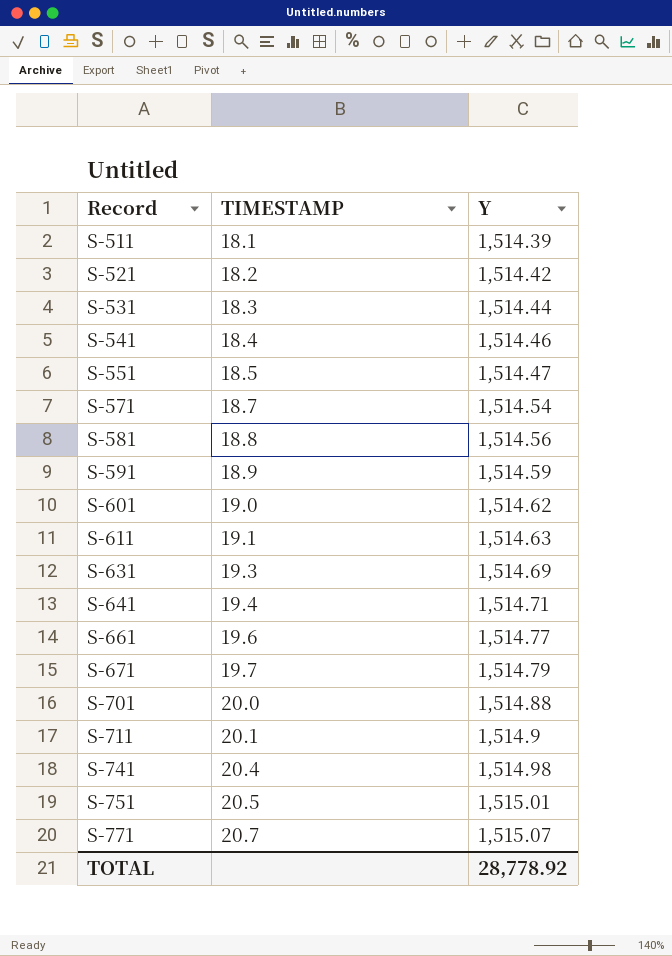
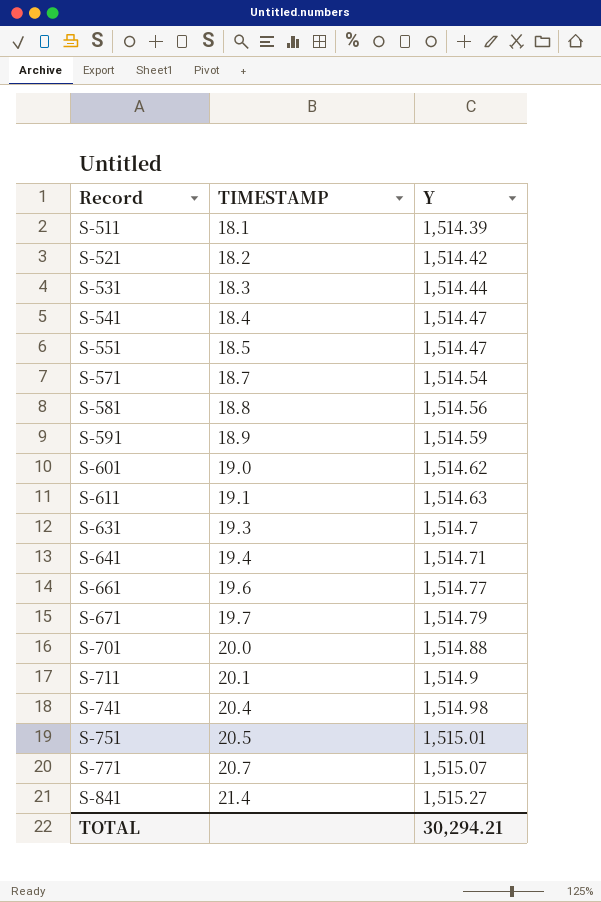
S-541 | Y: 1,514.46 -> 1,514.47
S-631 | Y: 1,514.69 -> 1,514.7
row S-841: none -> 21.4 | 1,515.27
TOTAL | Y: 28,778.92 -> 30,294.21

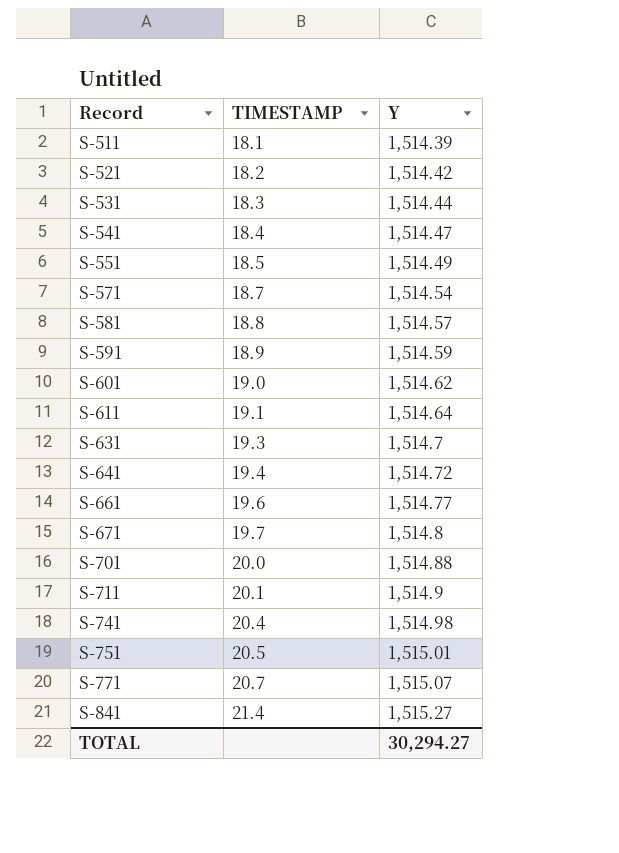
S-551 | Y: 1,514.47 -> 1,514.49
S-581 | Y: 1,514.56 -> 1,514.57
S-611 | Y: 1,514.63 -> 1,514.64
S-641 | Y: 1,514.71 -> 1,514.72
S-671 | Y: 1,514.79 -> 1,514.8
TOTAL | Y: 30,294.21 -> 30,294.27

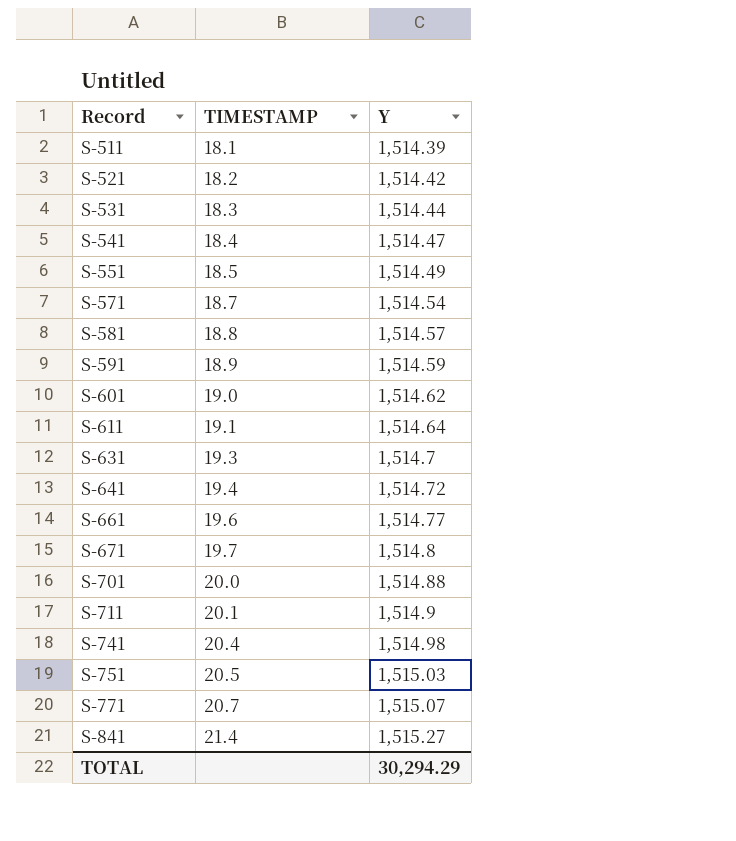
S-751 | Y: 1,515.01 -> 1,515.03
TOTAL | Y: 30,294.27 -> 30,294.29

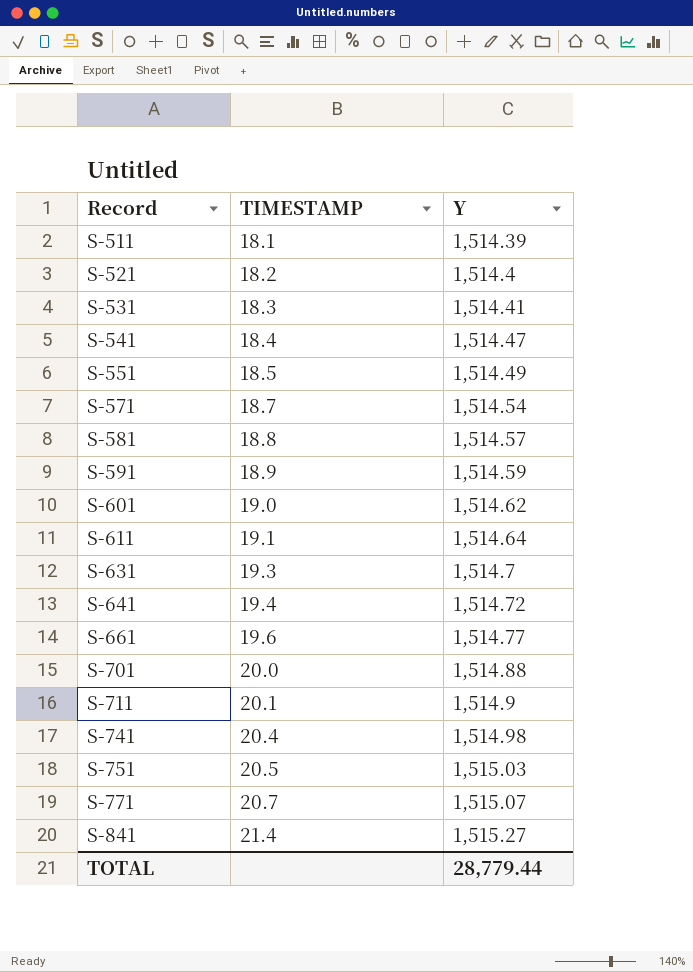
row S-671: 19.7 | 1,514.8 -> none
S-521 | Y: 1,514.42 -> 1,514.4
S-531 | Y: 1,514.44 -> 1,514.41
TOTAL | Y: 30,294.29 -> 28,779.44

